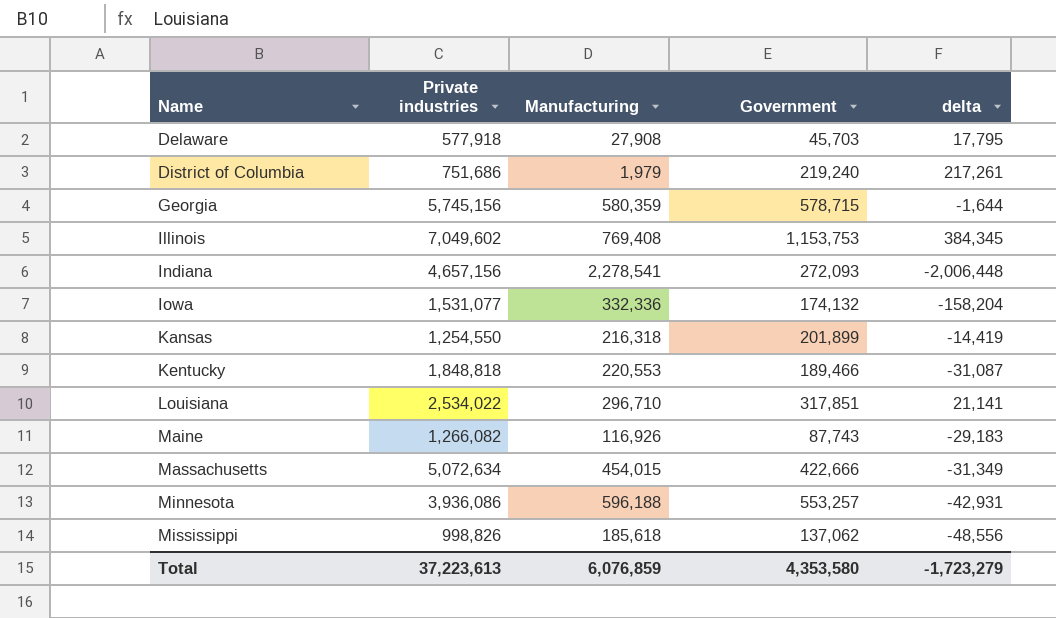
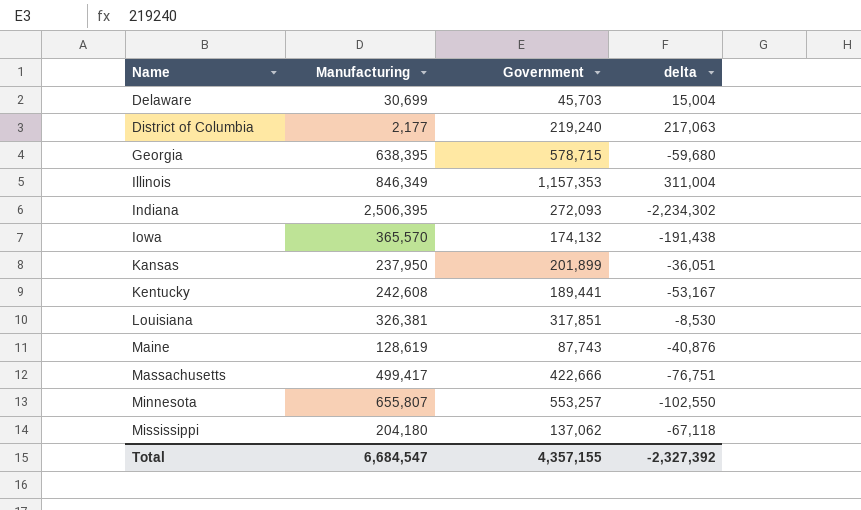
column Private industries | position: 2 -> none
Delaware | Manufacturing: 27,908 -> 30,699
Delaware | delta: 17,795 -> 15,004
District of Columbia | Manufacturing: 1,979 -> 2,177
District of Columbia | delta: 217,261 -> 217,063
Georgia | Manufacturing: 580,359 -> 638,395
Georgia | delta: -1,644 -> -59,680
Illinois | Manufacturing: 769,408 -> 846,349
Illinois | Government: 1,153,753 -> 1,157,353
Illinois | delta: 384,345 -> 311,004
Indiana | Manufacturing: 2,278,541 -> 2,506,395
Indiana | delta: -2,006,448 -> -2,234,302
Iowa | Manufacturing: 332,336 -> 365,570
Iowa | delta: -158,204 -> -191,438
Kansas | Manufacturing: 216,318 -> 237,950
Kansas | delta: -14,419 -> -36,051
Kentucky | Manufacturing: 220,553 -> 242,608
Kentucky | Government: 189,466 -> 189,441
Kentucky | delta: -31,087 -> -53,167
Louisiana | Manufacturing: 296,710 -> 326,381
Louisiana | delta: 21,141 -> -8,530
Maine | Manufacturing: 116,926 -> 128,619
Maine | delta: -29,183 -> -40,876
Massachusetts | Manufacturing: 454,015 -> 499,417
Massachusetts | delta: -31,349 -> -76,751
Minnesota | Manufacturing: 596,188 -> 655,807
Minnesota | delta: -42,931 -> -102,550
Mississippi | Manufacturing: 185,618 -> 204,180
Mississippi | delta: -48,556 -> -67,118
Total | Manufacturing: 6,076,859 -> 6,684,547
Total | Government: 4,353,580 -> 4,357,155
Total | delta: -1,723,279 -> -2,327,392

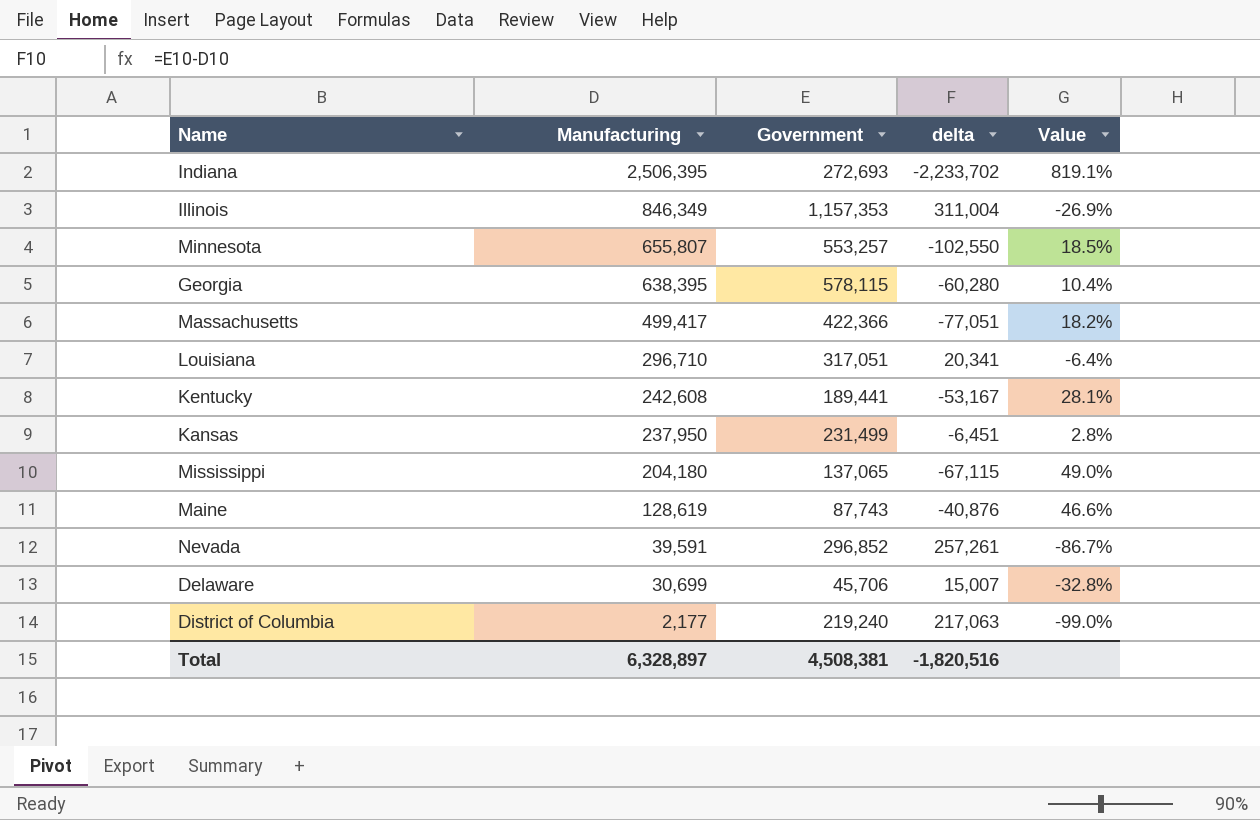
row order: Name ascending -> Manufacturing descending
column Value | formula: none -> ([Manufacturing] - [Government]) / [Government]
row Iowa: 365,570 | 174,132 | -191,438 -> none
Indiana | Government: 272,093 -> 272,693
Indiana | delta: -2,234,302 -> -2,233,702
Georgia | Government: 578,715 -> 578,115
Georgia | delta: -59,680 -> -60,280
Massachusetts | Government: 422,666 -> 422,366
Massachusetts | delta: -76,751 -> -77,051
Louisiana | Manufacturing: 326,381 -> 296,710
Louisiana | Government: 317,851 -> 317,051
Louisiana | delta: -8,530 -> 20,341
Kansas | Government: 201,899 -> 231,499
Kansas | delta: -36,051 -> -6,451
Mississippi | Government: 137,062 -> 137,065
Mississippi | delta: -67,118 -> -67,115
row Nevada: none -> 39,591 | 296,852 | 257,261 | -86.7%
Delaware | Government: 45,703 -> 45,706
Delaware | delta: 15,004 -> 15,007
Total | Manufacturing: 6,684,547 -> 6,328,897
Total | Government: 4,357,155 -> 4,508,381
Total | delta: -2,327,392 -> -1,820,516

